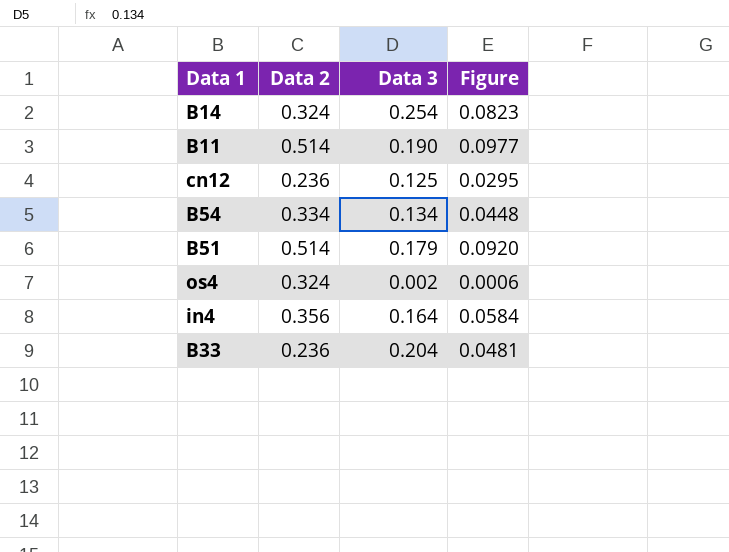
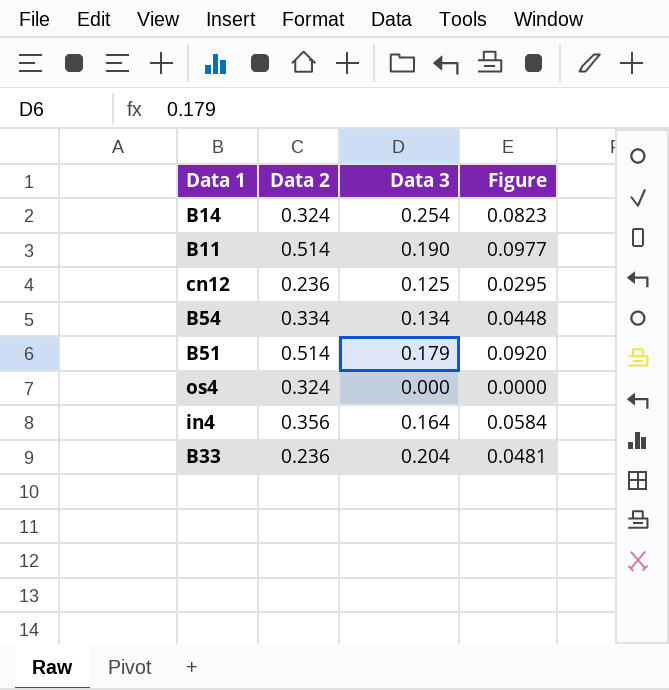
os4 | Data 3: 0.002 -> 0.000
os4 | Figure: 0.0006 -> 0.0000

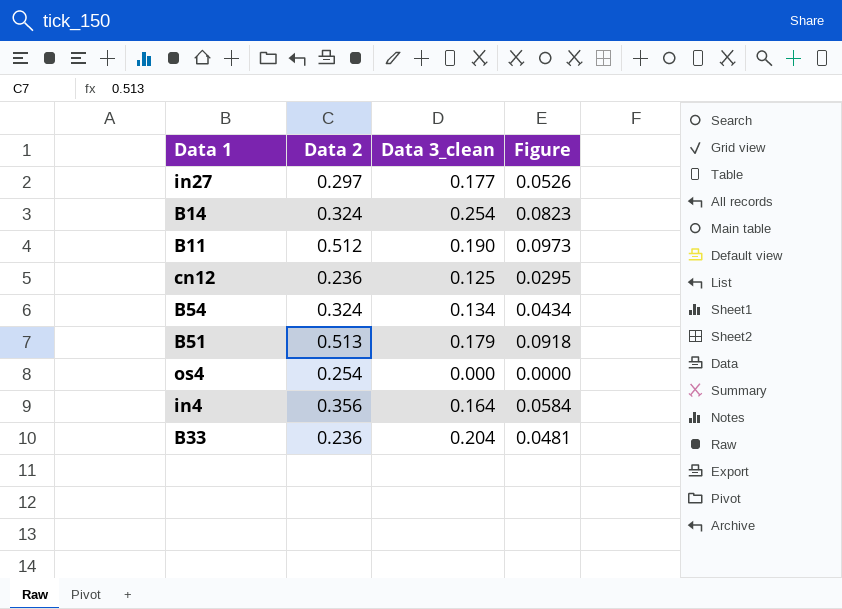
column name: Data 3 -> Data 3_clean
row in27: none -> 0.297 | 0.177 | 0.0526
B11 | Data 2: 0.514 -> 0.512
B11 | Figure: 0.0977 -> 0.0973
B54 | Data 2: 0.334 -> 0.324
B54 | Figure: 0.0448 -> 0.0434
B51 | Data 2: 0.514 -> 0.513
B51 | Figure: 0.0920 -> 0.0918
os4 | Data 2: 0.324 -> 0.254

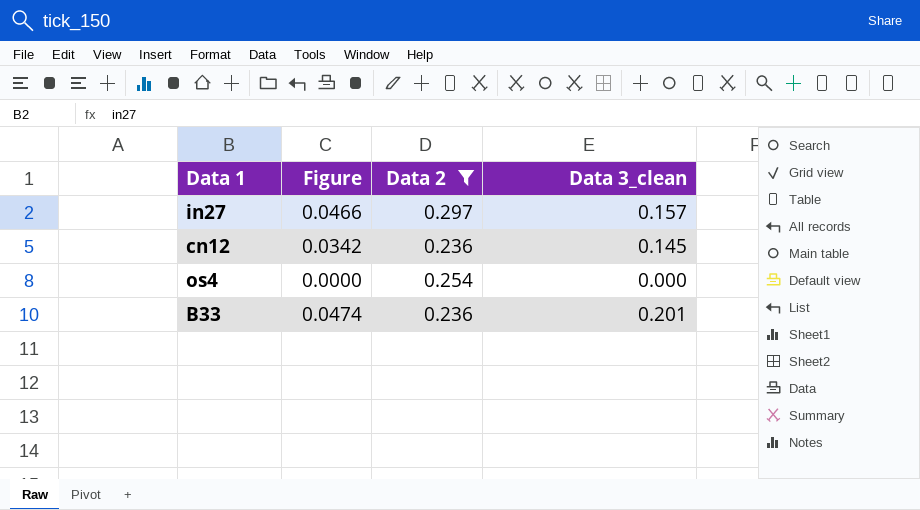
filter: none -> Data 2 <= 0.297
column Figure | position: 4 -> 2
in27 | Figure: 0.0526 -> 0.0466
in27 | Data 3_clean: 0.177 -> 0.157
cn12 | Figure: 0.0295 -> 0.0342
cn12 | Data 3_clean: 0.125 -> 0.145
B33 | Figure: 0.0481 -> 0.0474
B33 | Data 3_clean: 0.204 -> 0.201

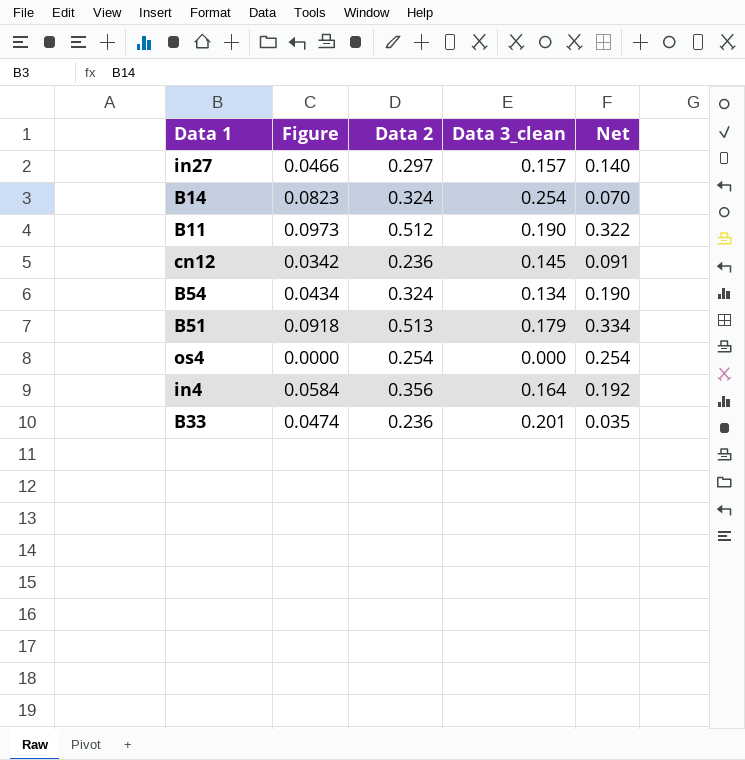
filter: Data 2 <= 0.297 -> none
column Net | formula: none -> [Data 2] - [Data 3_clean]

